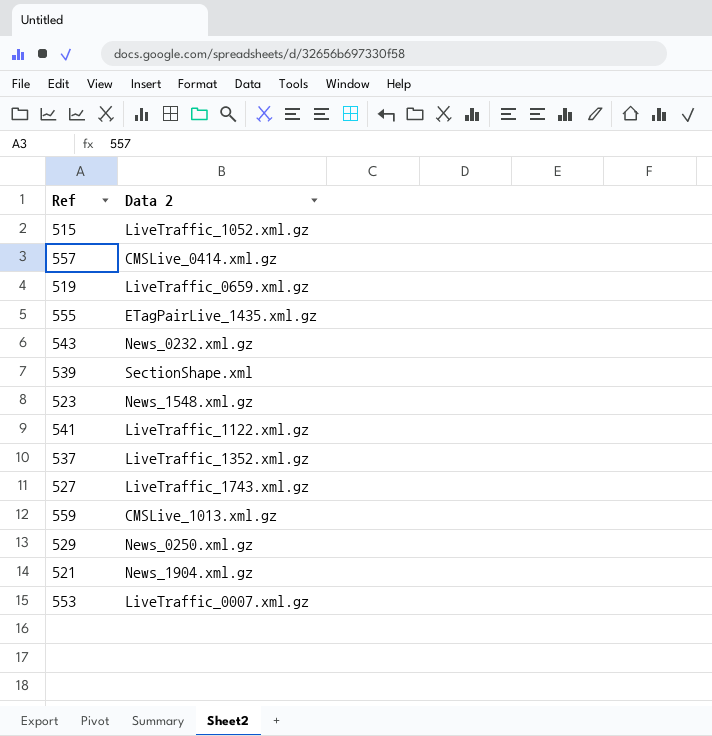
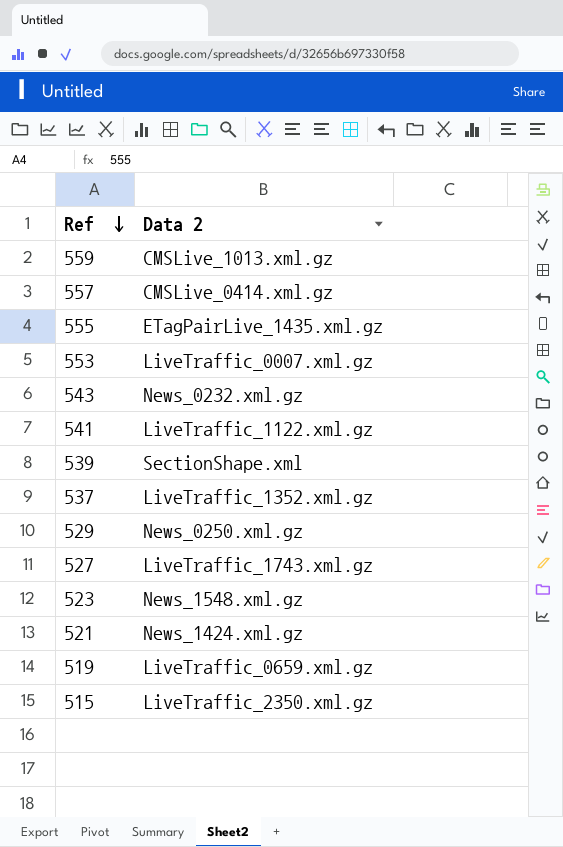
row order: none -> Ref descending
521 | Data 2: News_1904.xml.gz -> News_1424.xml.gz
515 | Data 2: LiveTraffic_1052.xml.gz -> LiveTraffic_2350.xml.gz

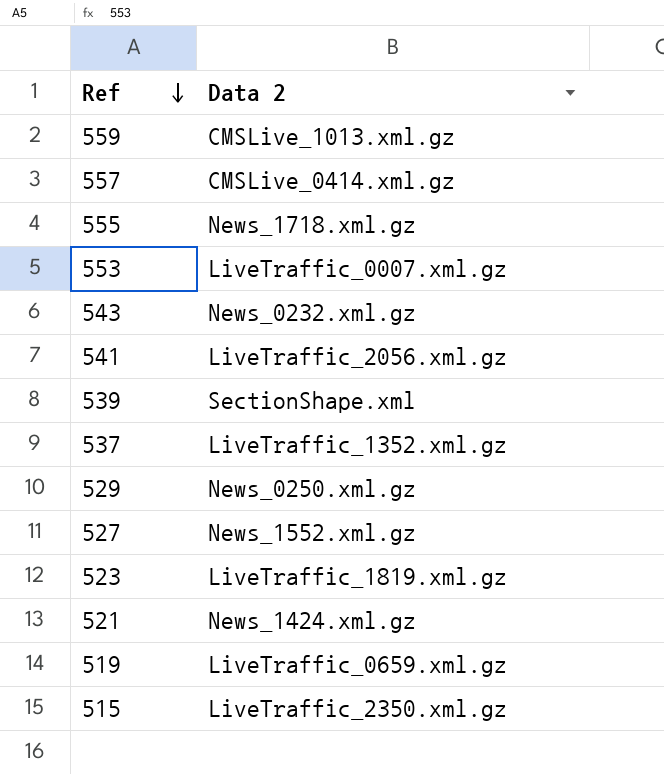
555 | Data 2: ETagPairLive_1435.xml.gz -> News_1718.xml.gz
541 | Data 2: LiveTraffic_1122.xml.gz -> LiveTraffic_2056.xml.gz
527 | Data 2: LiveTraffic_1743.xml.gz -> News_1552.xml.gz
523 | Data 2: News_1548.xml.gz -> LiveTraffic_1819.xml.gz

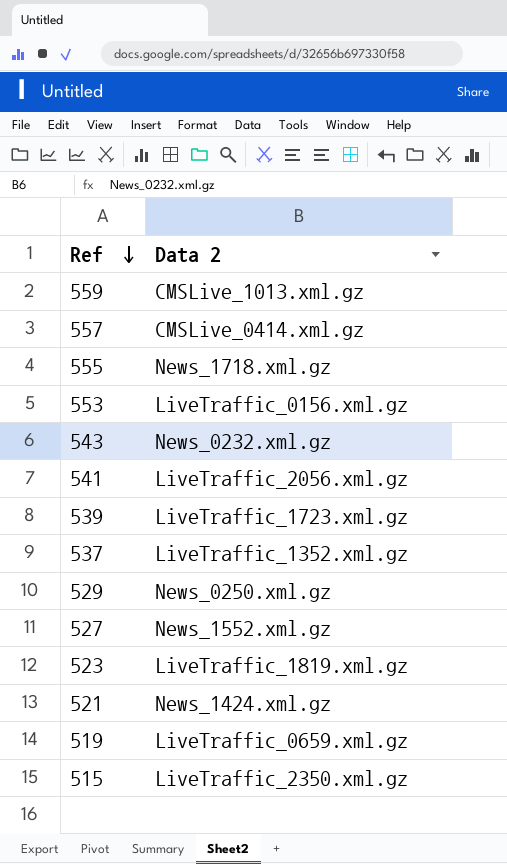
553 | Data 2: LiveTraffic_0007.xml.gz -> LiveTraffic_0156.xml.gz
539 | Data 2: SectionShape.xml -> LiveTraffic_1723.xml.gz

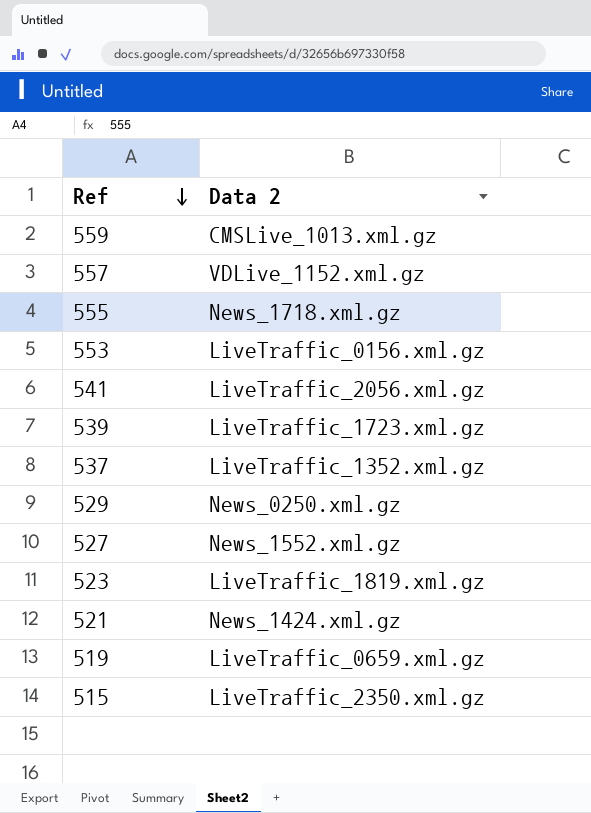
row 543: News_0232.xml.gz -> none
557 | Data 2: CMSLive_0414.xml.gz -> VDLive_1152.xml.gz

